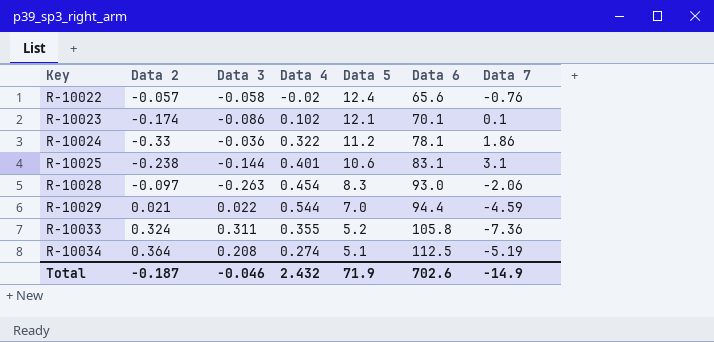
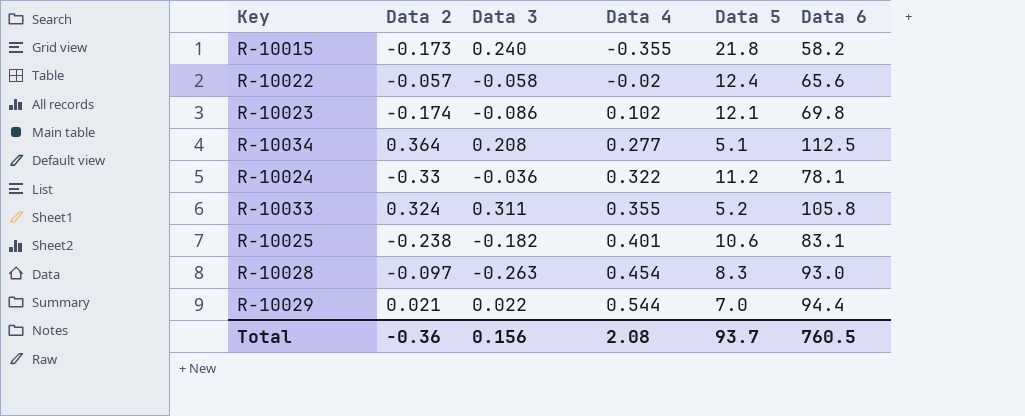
row order: Key ascending -> Data 4 ascending
column Data 7 | position: 7 -> none
row R-10015: none -> -0.173 | 0.240 | -0.355 | 21.8 | 58.2
R-10023 | Data 6: 70.1 -> 69.8
R-10034 | Data 4: 0.274 -> 0.277
R-10025 | Data 3: -0.144 -> -0.182
Total | Data 2: -0.187 -> -0.36
Total | Data 3: -0.046 -> 0.156
Total | Data 4: 2.432 -> 2.08
Total | Data 5: 71.9 -> 93.7
Total | Data 6: 702.6 -> 760.5

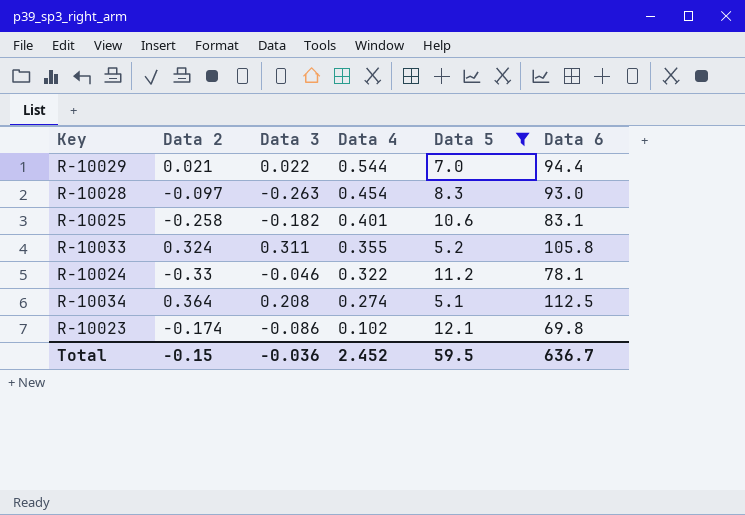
filter: none -> Data 5 <= 12.1
row order: Data 4 ascending -> Data 4 descending
R-10025 | Data 2: -0.238 -> -0.258
R-10024 | Data 3: -0.036 -> -0.046
R-10034 | Data 4: 0.277 -> 0.274
Total | Data 2: -0.36 -> -0.15
Total | Data 3: 0.156 -> -0.036
Total | Data 4: 2.08 -> 2.452
Total | Data 5: 93.7 -> 59.5
Total | Data 6: 760.5 -> 636.7

